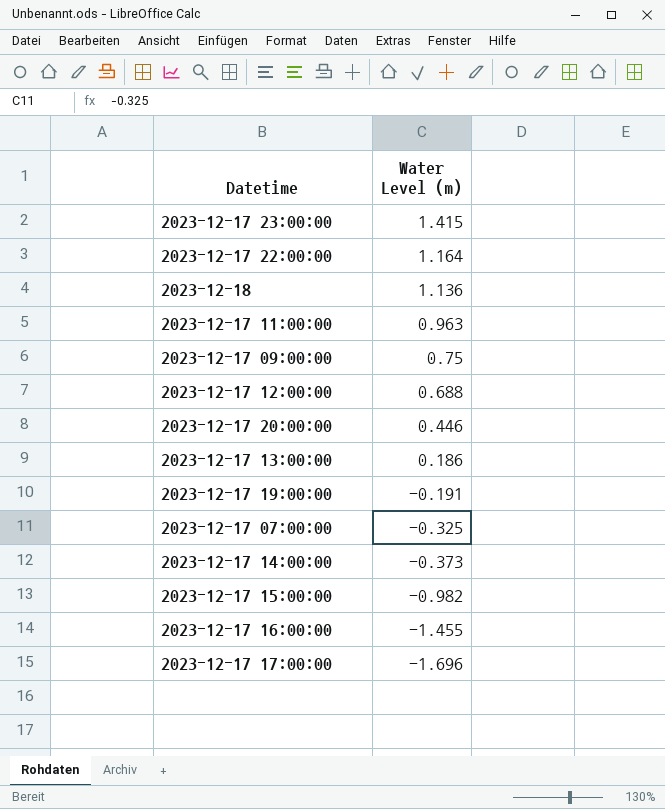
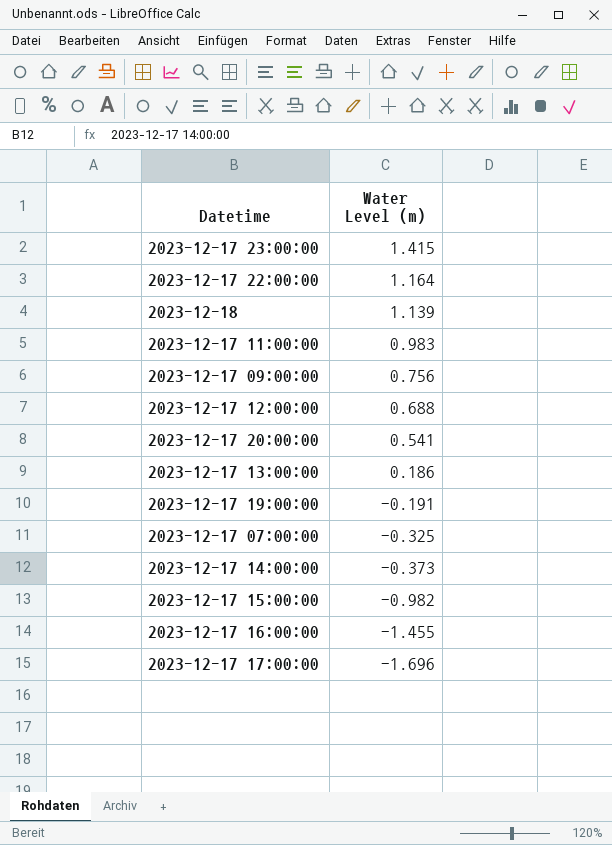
2023-12-18 | Water Level (m): 1.136 -> 1.139
2023-12-17 11:00:00 | Water Level (m): 0.963 -> 0.983
2023-12-17 09:00:00 | Water Level (m): 0.75 -> 0.756
2023-12-17 20:00:00 | Water Level (m): 0.446 -> 0.541

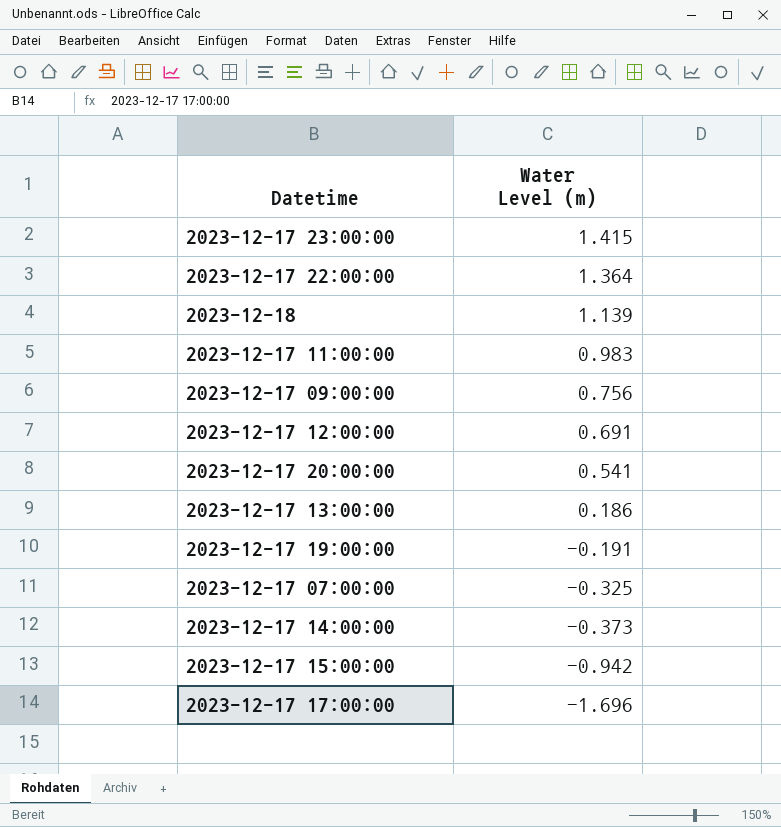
row 2023-12-17 16:00:00: -1.455 -> none
2023-12-17 22:00:00 | Water Level (m): 1.164 -> 1.364
2023-12-17 12:00:00 | Water Level (m): 0.688 -> 0.691
2023-12-17 15:00:00 | Water Level (m): -0.982 -> -0.942

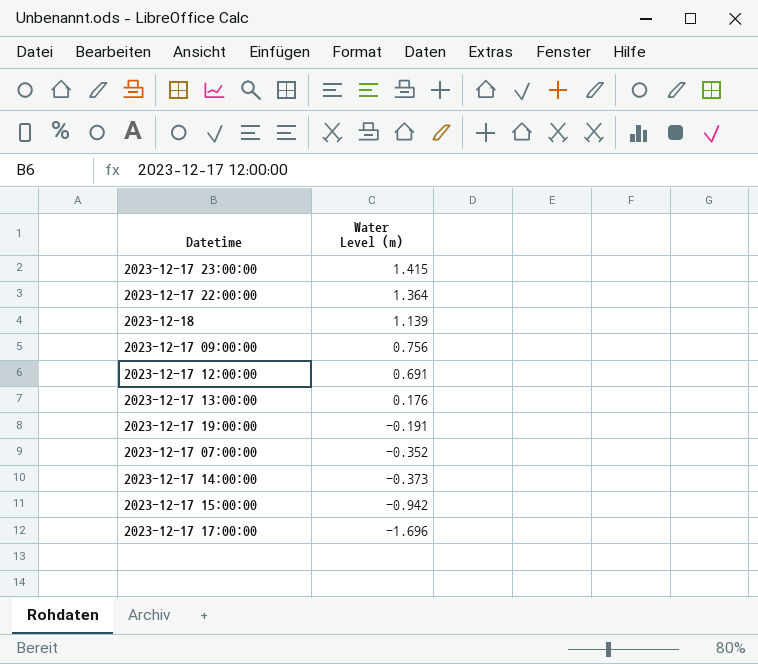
row 2023-12-17 11:00:00: 0.983 -> none
row 2023-12-17 20:00:00: 0.541 -> none
2023-12-17 13:00:00 | Water Level (m): 0.186 -> 0.176
2023-12-17 07:00:00 | Water Level (m): -0.325 -> -0.352

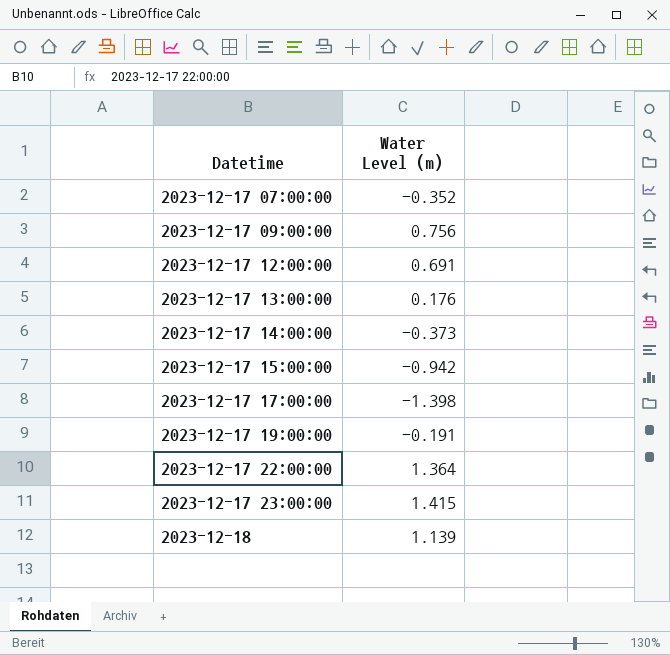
row order: Water Level (m) descending -> Datetime ascending
2023-12-17 17:00:00 | Water Level (m): -1.696 -> -1.398

